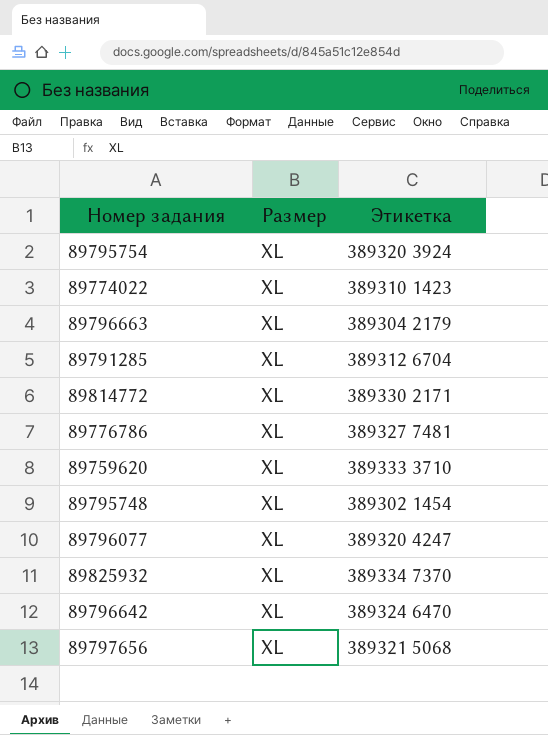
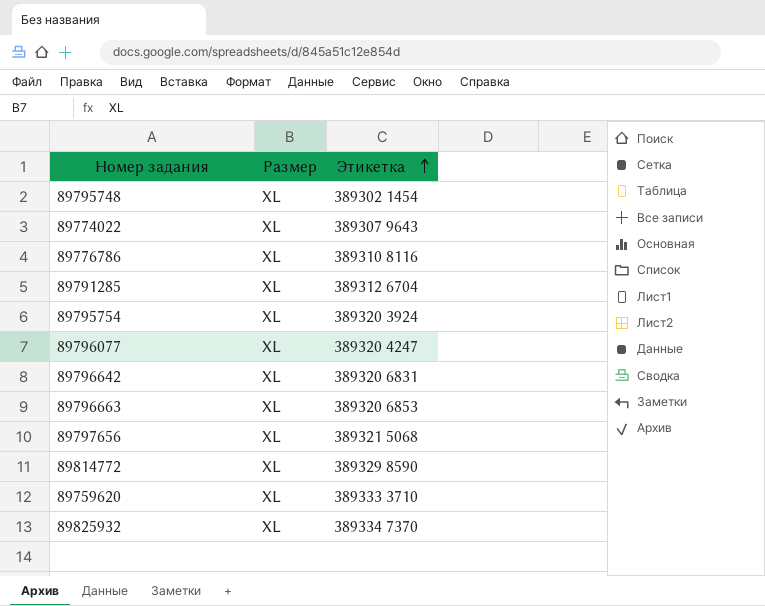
row order: none -> Этикетка ascending
89774022 | Этикетка: 389310 1423 -> 389307 9643
89776786 | Этикетка: 389327 7481 -> 389310 8116
89796642 | Этикетка: 389324 6470 -> 389320 6831
89796663 | Этикетка: 389304 2179 -> 389320 6853
89814772 | Этикетка: 389330 2171 -> 389329 8590

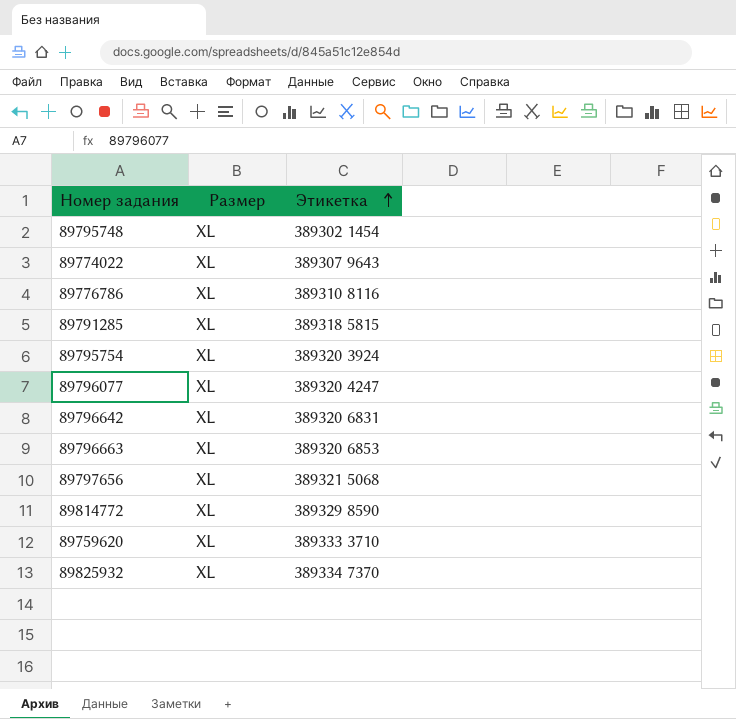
89791285 | Этикетка: 389312 6704 -> 389318 5815

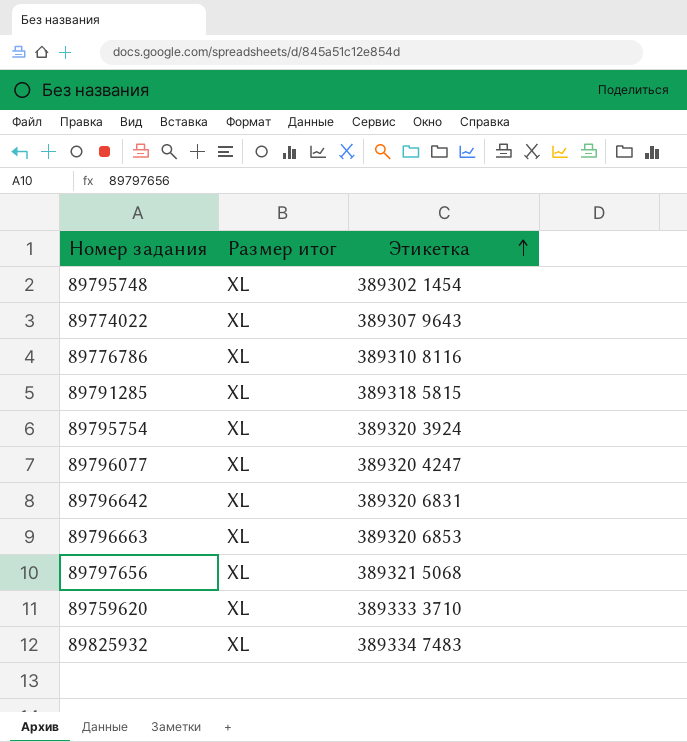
column name: Размер -> Размер итог
row 89814772: XL | 389329 8590 -> none
89825932 | Этикетка: 389334 7370 -> 389334 7483

